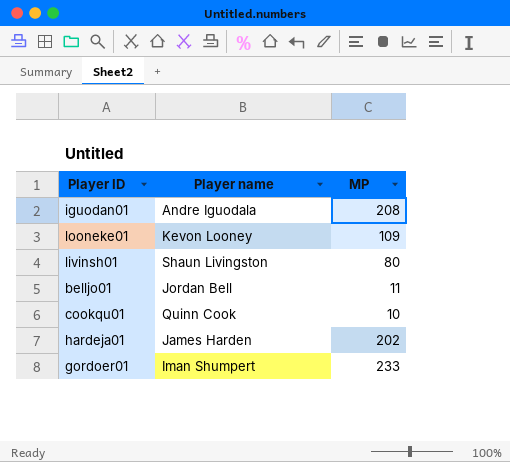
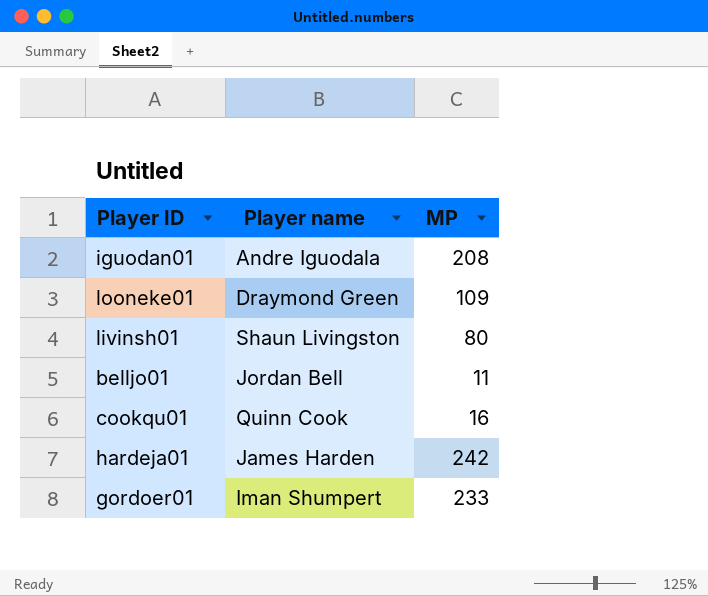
looneke01 | Player name: Kevon Looney -> Draymond Green
cookqu01 | MP: 10 -> 16
hardeja01 | MP: 202 -> 242

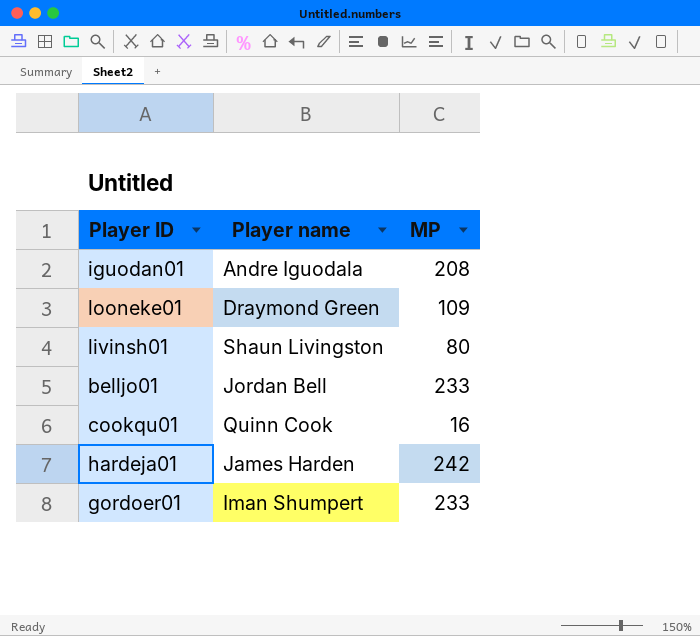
belljo01 | MP: 11 -> 233

